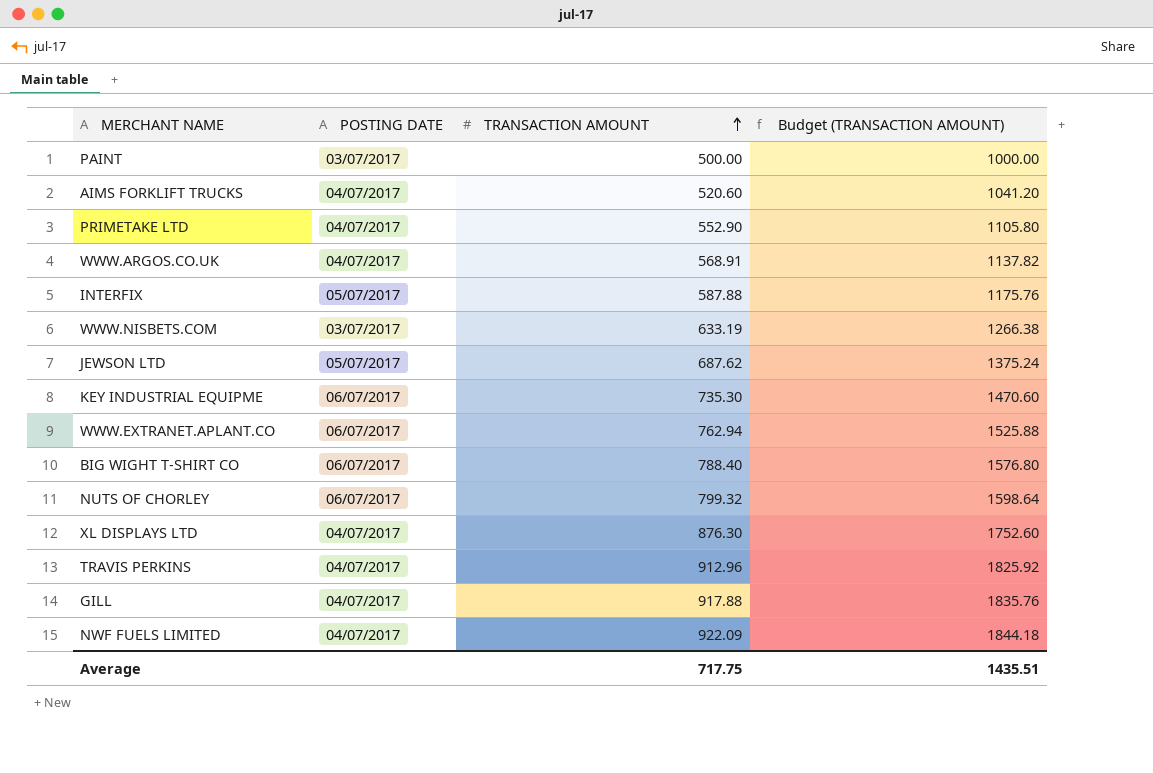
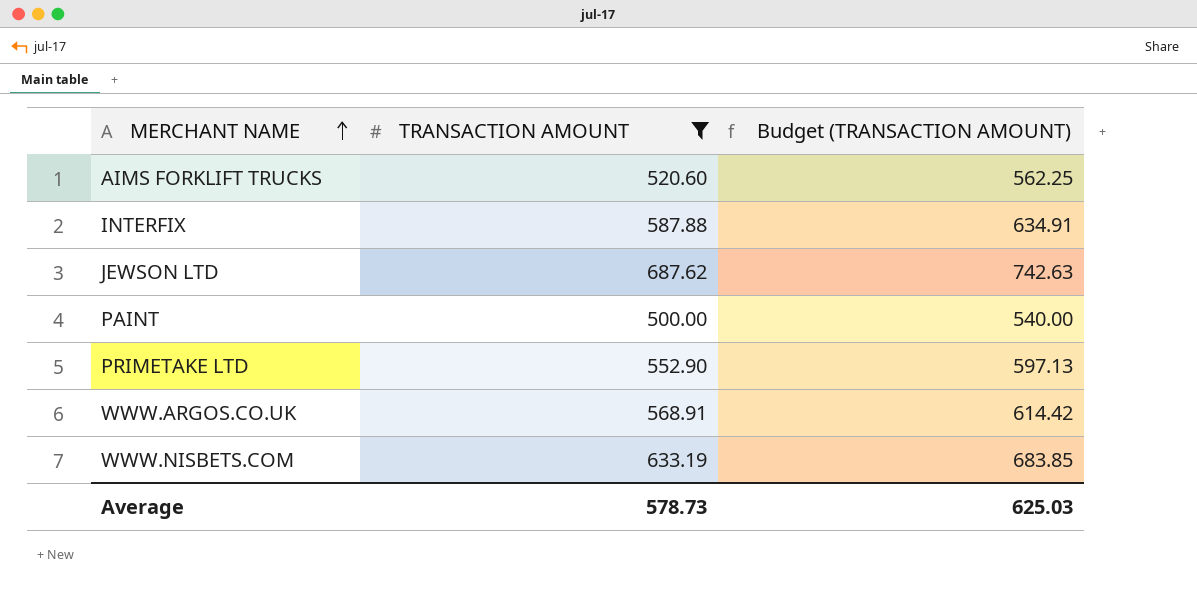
filter: none -> TRANSACTION AMOUNT <= 687.62
row order: TRANSACTION AMOUNT ascending -> MERCHANT NAME ascending
column POSTING DATE | position: 2 -> none
column Budget (TRANSACTION AMOUNT) | formula: [TRANSACTION AMOUNT] * 2 -> [TRANSACTION AMOUNT] * 1.08
Average | TRANSACTION AMOUNT: 717.75 -> 578.73
Average | Budget (TRANSACTION AMOUNT): 1435.51 -> 625.03

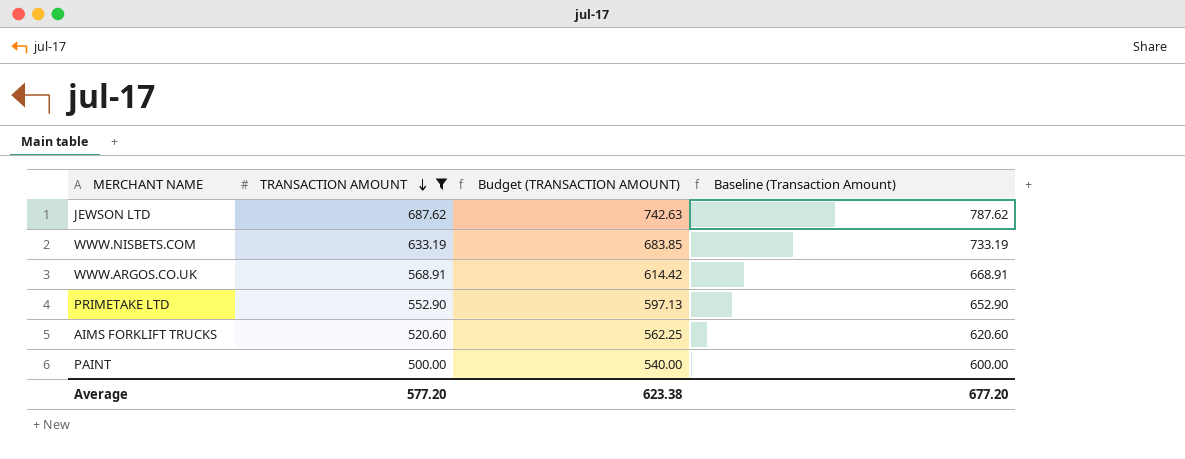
row order: MERCHANT NAME ascending -> TRANSACTION AMOUNT descending
column Baseline (Transaction Amount) | formula: none -> [TRANSACTION AMOUNT] + 100
row INTERFIX: 587.88 | 634.91 -> none
Average | TRANSACTION AMOUNT: 578.73 -> 577.20
Average | Budget (TRANSACTION AMOUNT): 625.03 -> 623.38

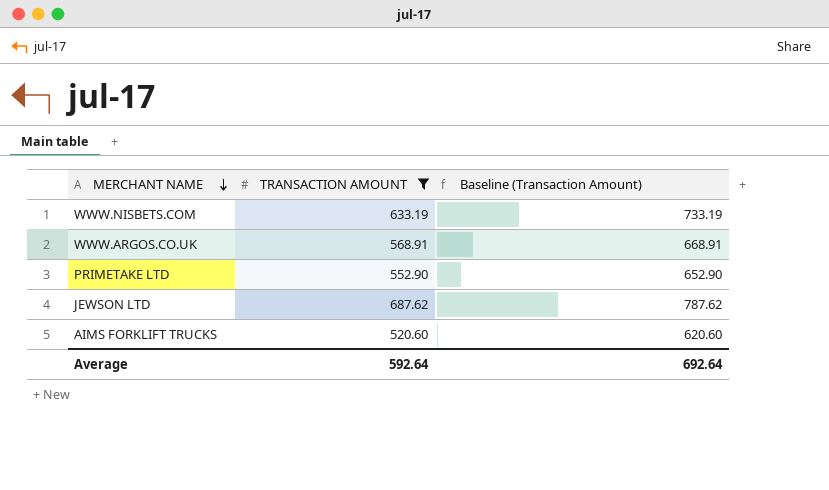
row order: TRANSACTION AMOUNT descending -> MERCHANT NAME descending
column Budget (TRANSACTION AMOUNT) | formula: [TRANSACTION AMOUNT] * 1.08 -> none
row PAINT: 500.00 | 540.00 | 600.00 -> none
Average | TRANSACTION AMOUNT: 577.20 -> 592.64
Average | Baseline (Transaction Amount): 677.20 -> 692.64

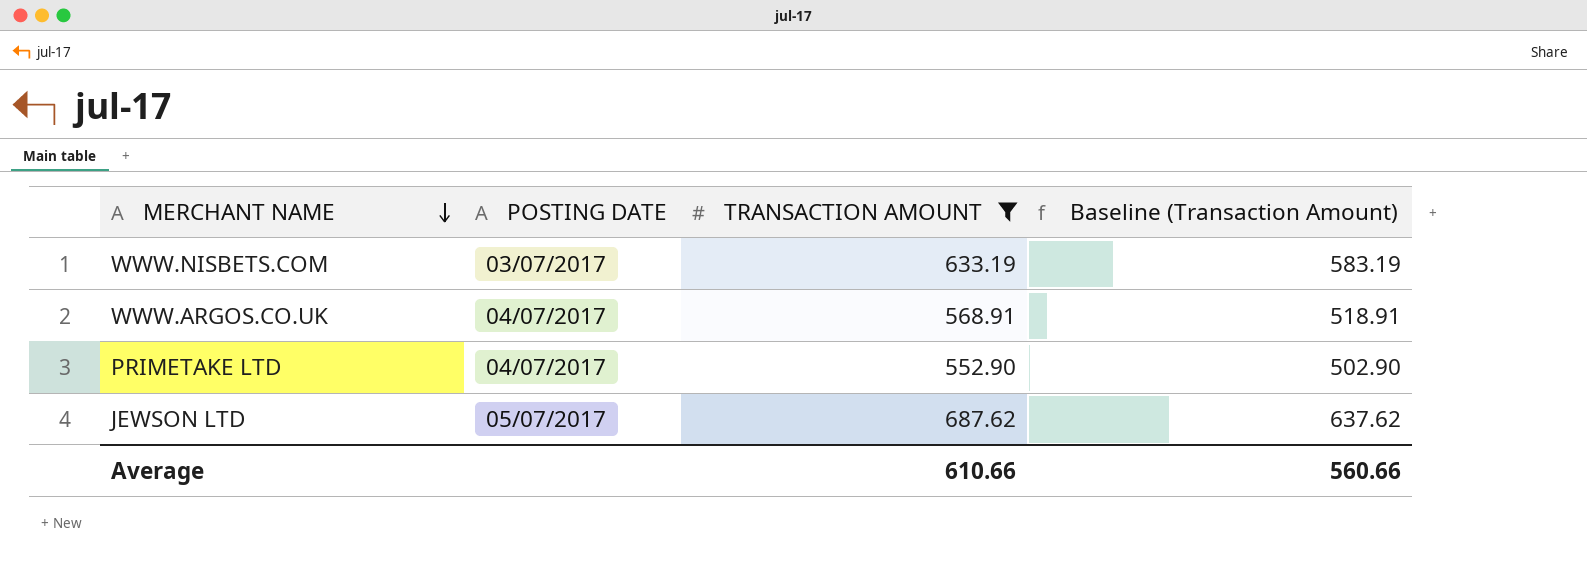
column POSTING DATE | position: none -> 2
column Baseline (Transaction Amount) | formula: [TRANSACTION AMOUNT] + 100 -> [TRANSACTION AMOUNT] - 50
row AIMS FORKLIFT TRUCKS: 520.60 | 620.60 -> none
Average | TRANSACTION AMOUNT: 592.64 -> 610.66
Average | Baseline (Transaction Amount): 692.64 -> 560.66

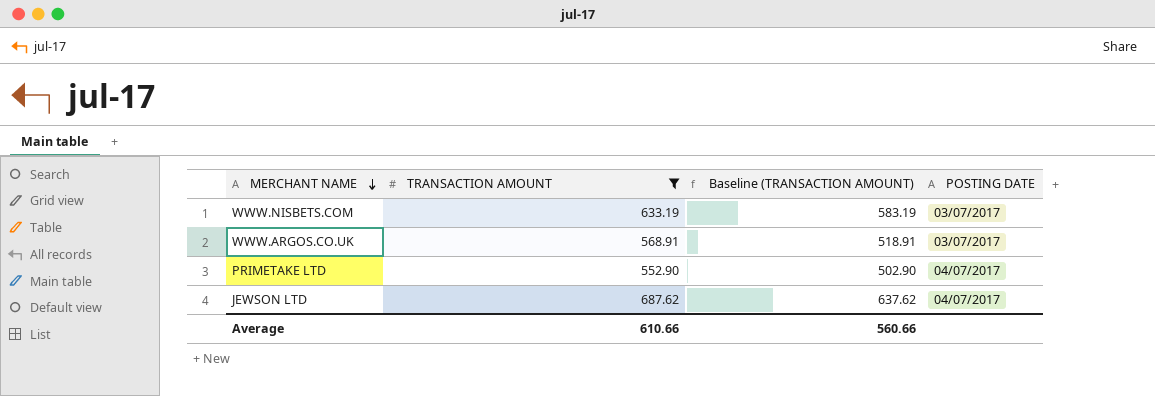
column name: Baseline (Transaction Amount) -> Baseline (TRANSACTION AMOUNT)
column POSTING DATE | position: 2 -> 4
WWW.ARGOS.CO.UK | POSTING DATE: 04/07/2017 -> 03/07/2017
JEWSON LTD | POSTING DATE: 05/07/2017 -> 04/07/2017

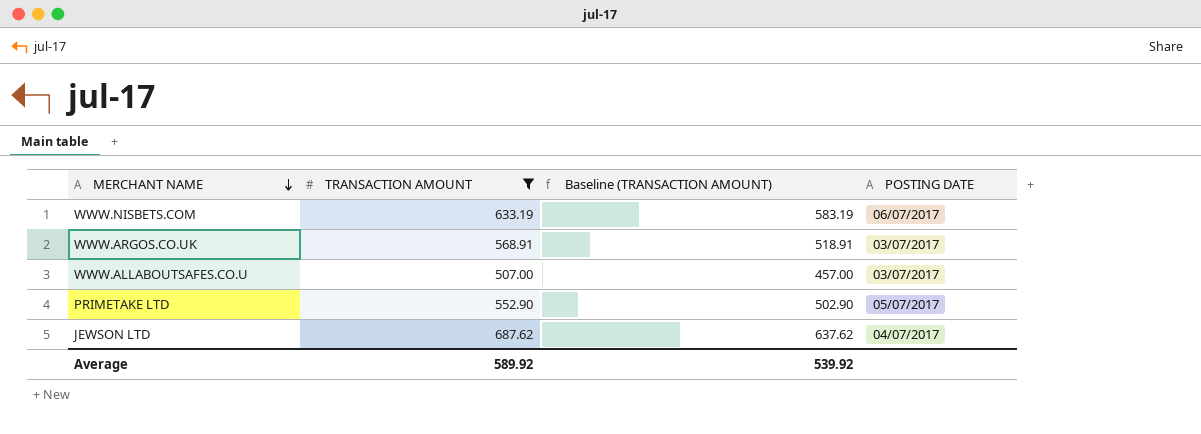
WWW.NISBETS.COM | POSTING DATE: 03/07/2017 -> 06/07/2017
row WWW.ALLABOUTSAFES.CO.U: none -> 507.00 | 457.00 | 03/07/2017
PRIMETAKE LTD | POSTING DATE: 04/07/2017 -> 05/07/2017
Average | TRANSACTION AMOUNT: 610.66 -> 589.92
Average | Baseline (TRANSACTION AMOUNT): 560.66 -> 539.92

